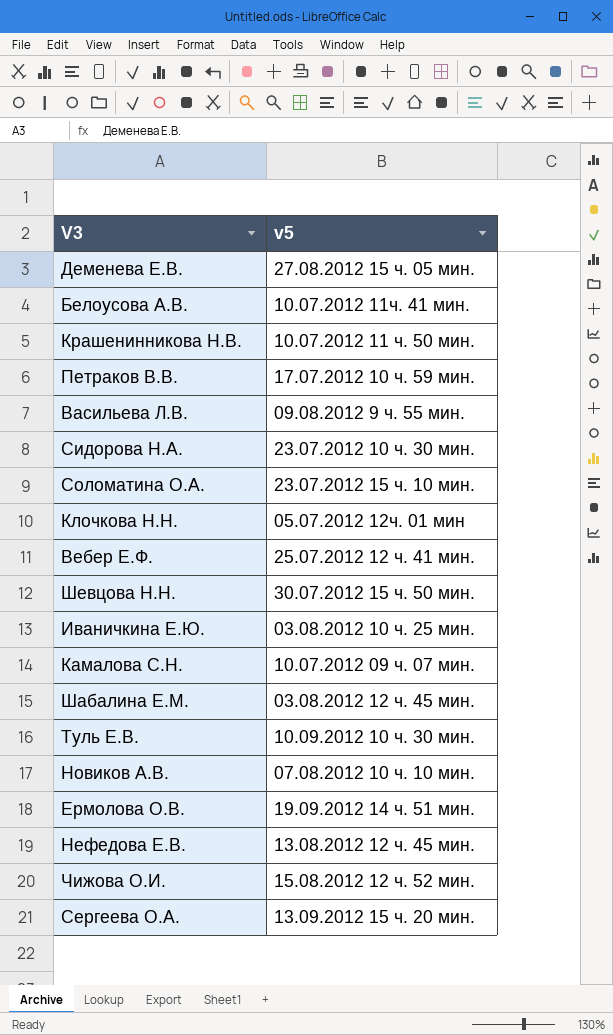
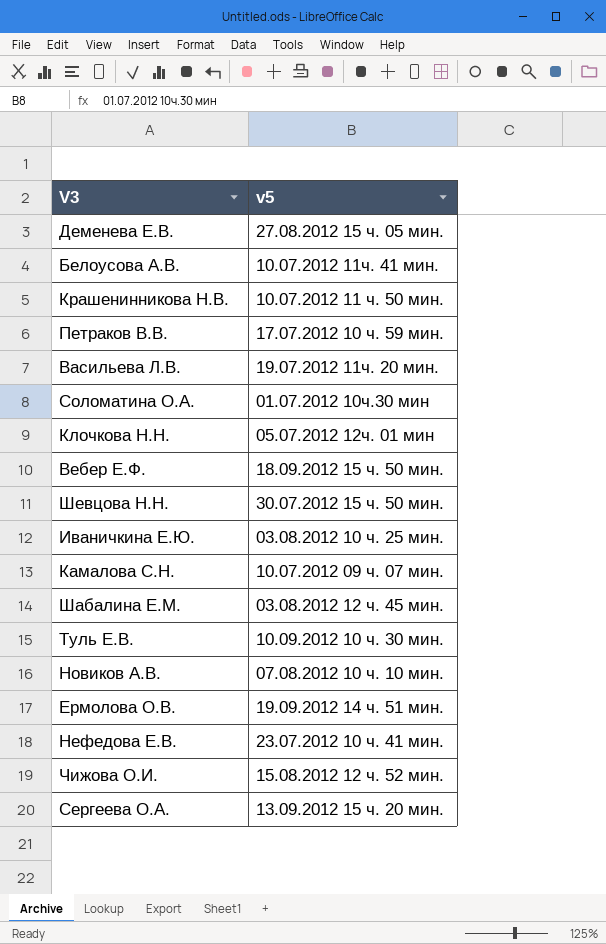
row Сидорова Н.А.: 23.07.2012 10 ч. 30 мин. -> none
Васильева Л.В. | v5: 09.08.2012 9 ч. 55 мин. -> 19.07.2012 11ч. 20 мин.
Соломатина О.А. | v5: 23.07.2012 15 ч. 10 мин. -> 01.07.2012 10ч.30 мин
Вебер Е.Ф. | v5: 25.07.2012 12 ч. 41 мин. -> 18.09.2012 15 ч. 50 мин.
Нефедова Е.В. | v5: 13.08.2012 12 ч. 45 мин. -> 23.07.2012 10 ч. 41 мин.

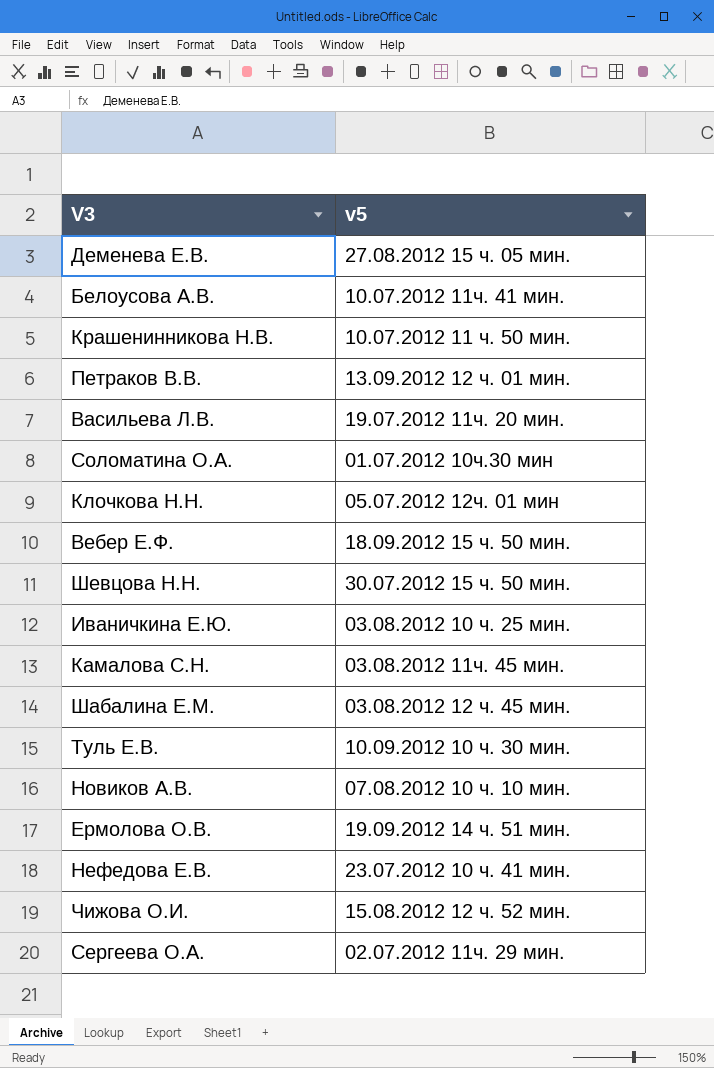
Петраков В.В. | v5: 17.07.2012 10 ч. 59 мин. -> 13.09.2012 12 ч. 01 мин.
Камалова С.Н. | v5: 10.07.2012 09 ч. 07 мин. -> 03.08.2012 11ч. 45 мин.
Сергеева О.А. | v5: 13.09.2012 15 ч. 20 мин. -> 02.07.2012 11ч. 29 мин.

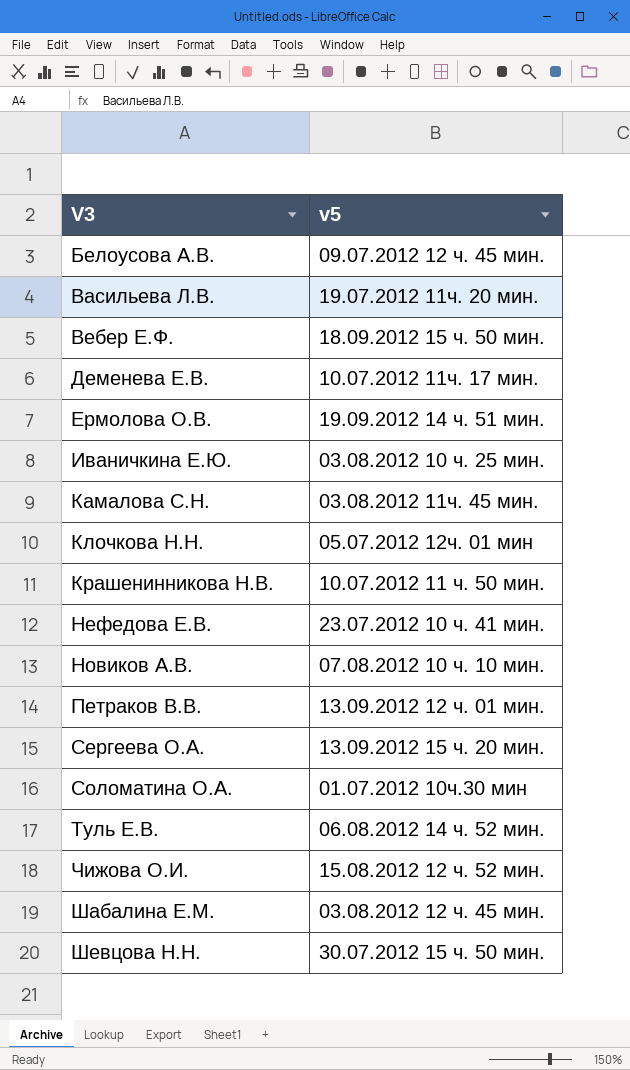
row order: none -> V3 ascending
Белоусова А.В. | v5: 10.07.2012 11ч. 41 мин. -> 09.07.2012 12 ч. 45 мин.
Деменева Е.В. | v5: 27.08.2012 15 ч. 05 мин. -> 10.07.2012 11ч. 17 мин.
Сергеева О.А. | v5: 02.07.2012 11ч. 29 мин. -> 13.09.2012 15 ч. 20 мин.
Туль Е.В. | v5: 10.09.2012 10 ч. 30 мин. -> 06.08.2012 14 ч. 52 мин.

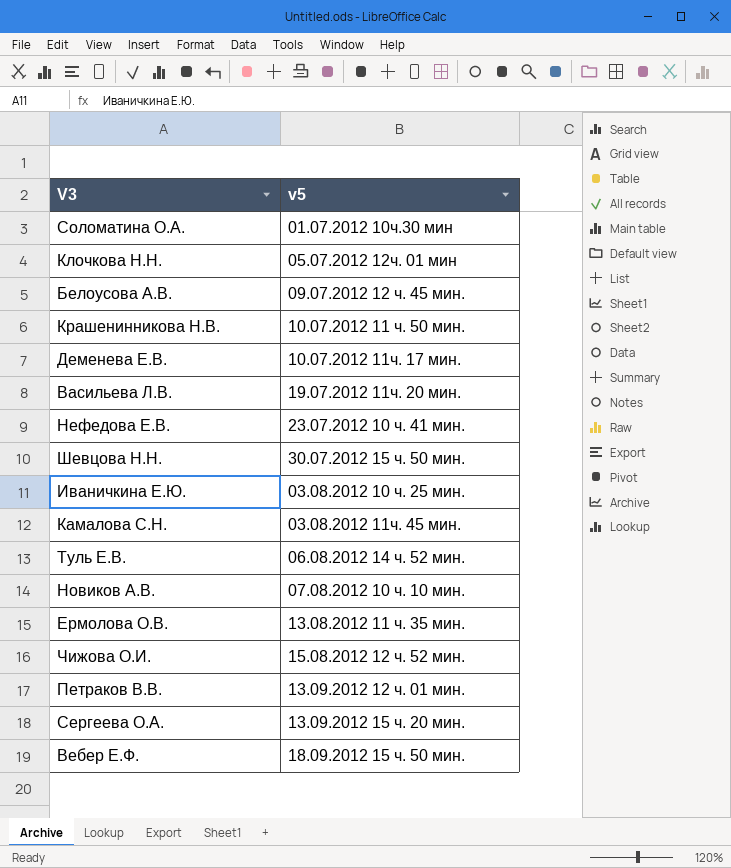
row order: V3 ascending -> v5 ascending
row Шабалина Е.М.: 03.08.2012 12 ч. 45 мин. -> none
Ермолова О.В. | v5: 19.09.2012 14 ч. 51 мин. -> 13.08.2012 11 ч. 35 мин.

